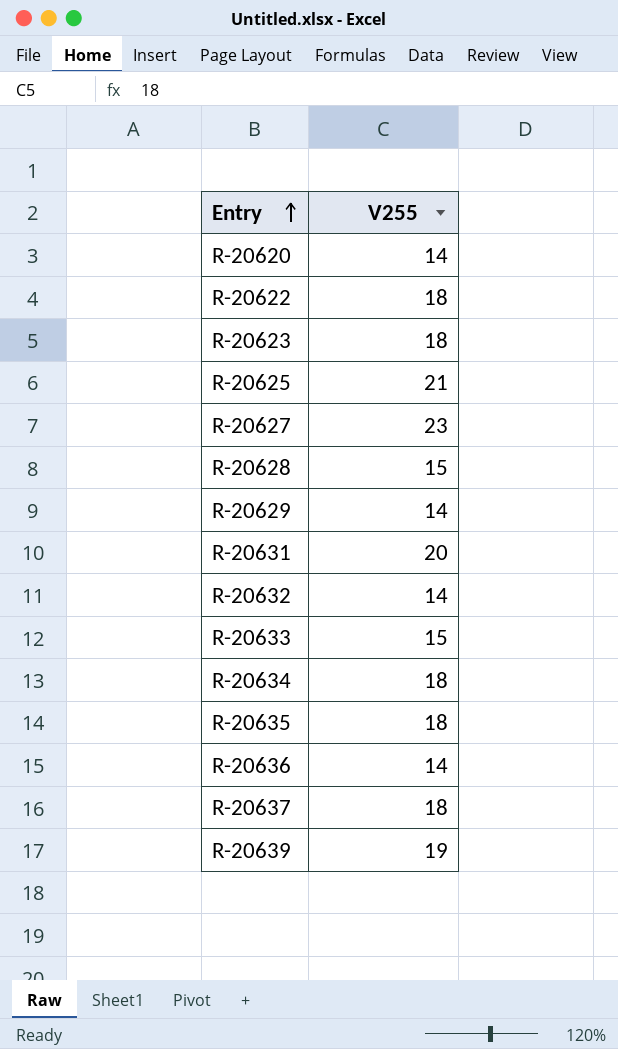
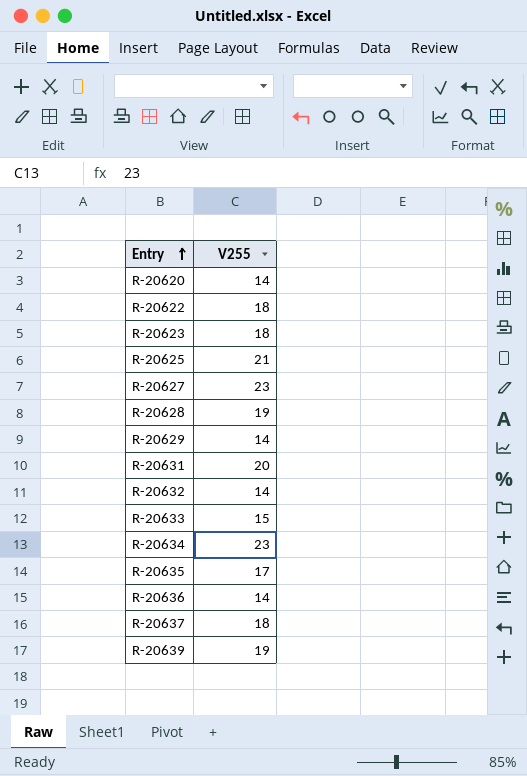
R-20628 | V255: 15 -> 19
R-20634 | V255: 18 -> 23
R-20635 | V255: 18 -> 17

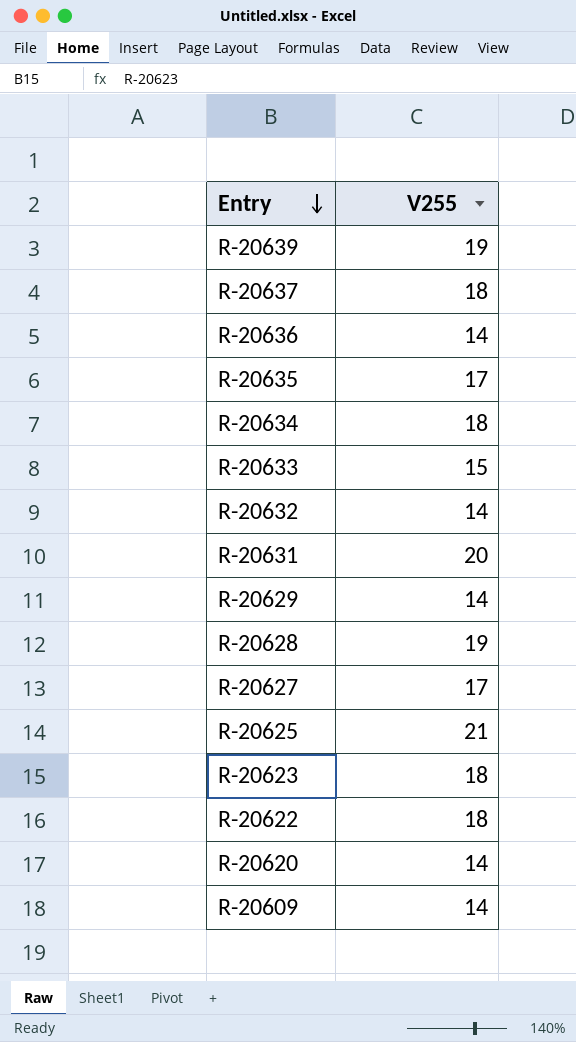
row order: Entry ascending -> Entry descending
R-20634 | V255: 23 -> 18
R-20627 | V255: 23 -> 17
row R-20609: none -> 14

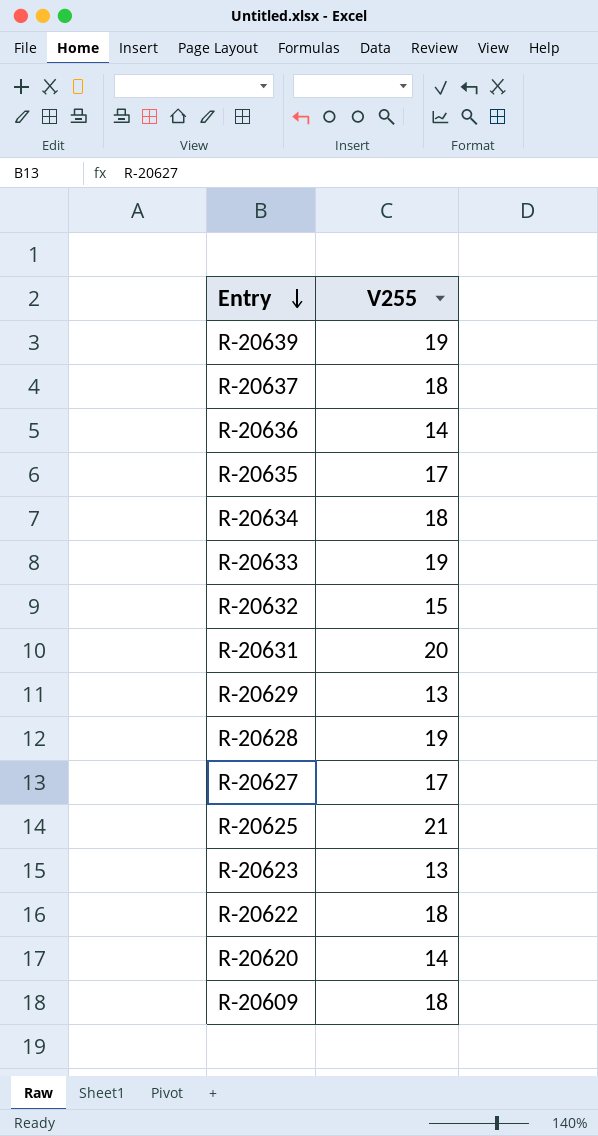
R-20633 | V255: 15 -> 19
R-20632 | V255: 14 -> 15
R-20629 | V255: 14 -> 13
R-20623 | V255: 18 -> 13
R-20609 | V255: 14 -> 18

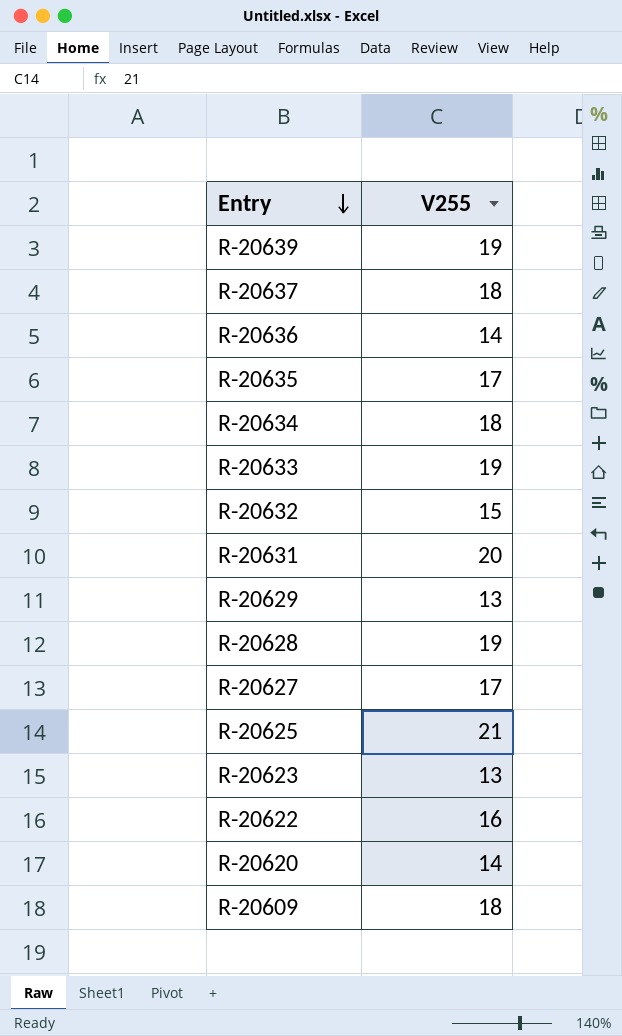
R-20622 | V255: 18 -> 16

